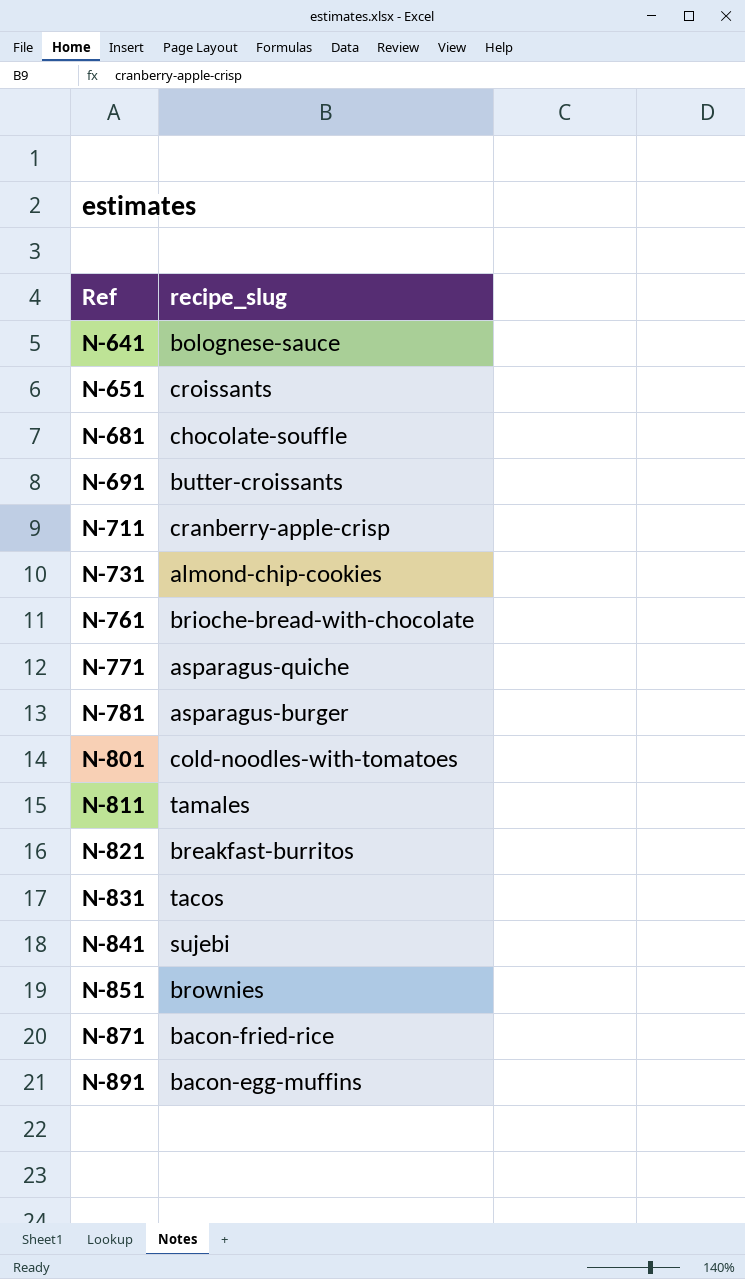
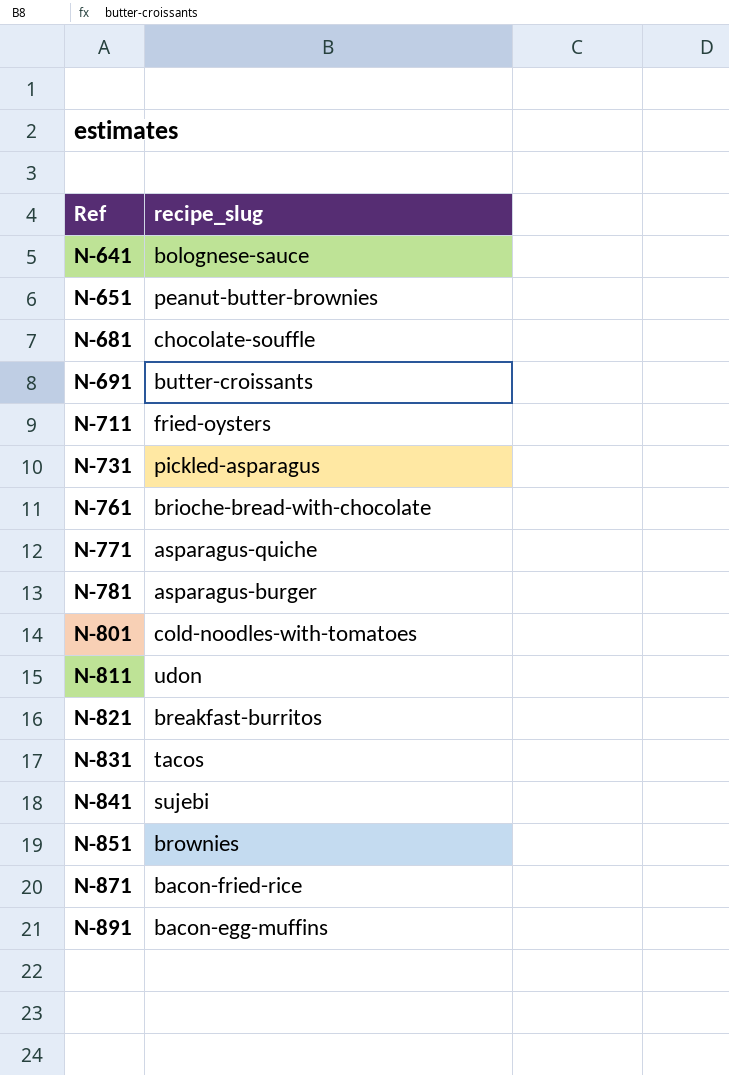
N-651 | recipe_slug: croissants -> peanut-butter-brownies
N-711 | recipe_slug: cranberry-apple-crisp -> fried-oysters
N-731 | recipe_slug: almond-chip-cookies -> pickled-asparagus
N-811 | recipe_slug: tamales -> udon

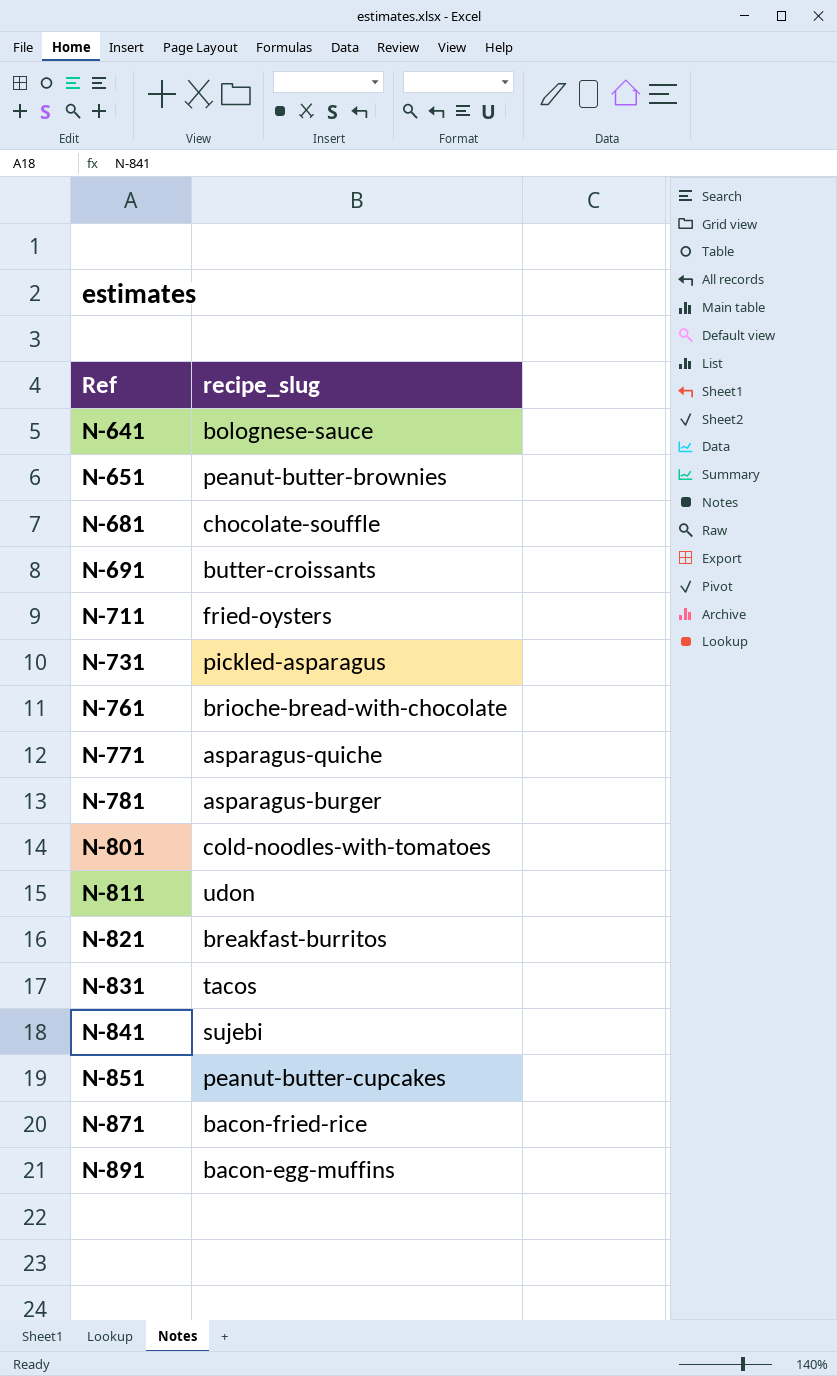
N-851 | recipe_slug: brownies -> peanut-butter-cupcakes

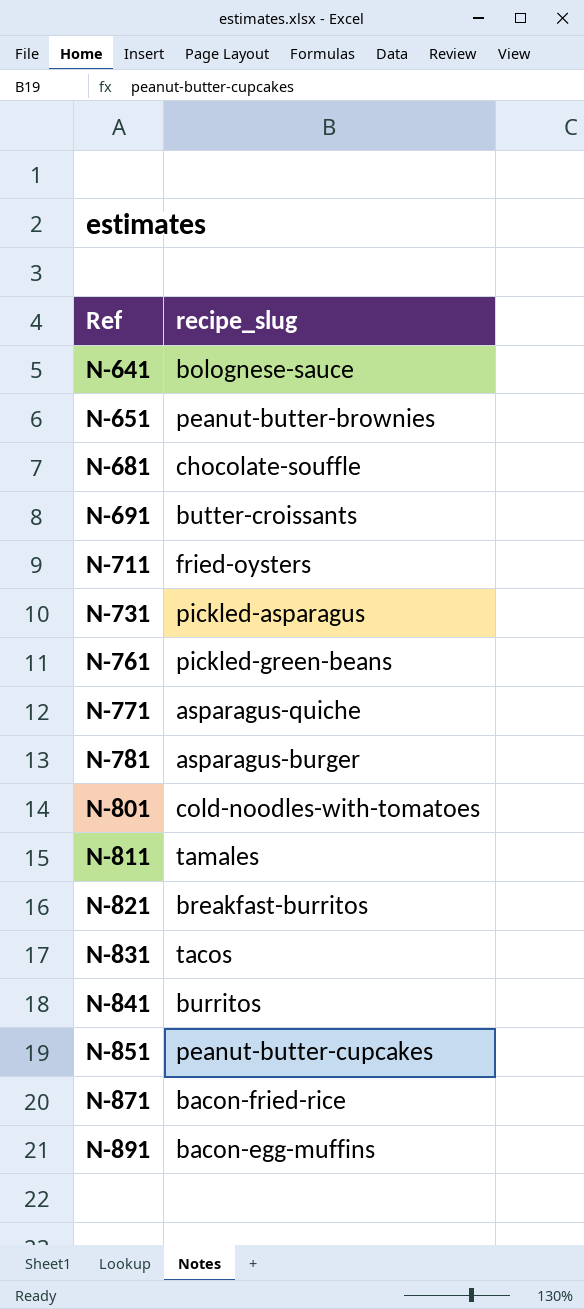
N-761 | recipe_slug: brioche-bread-with-chocolate -> pickled-green-beans
N-811 | recipe_slug: udon -> tamales
N-841 | recipe_slug: sujebi -> burritos

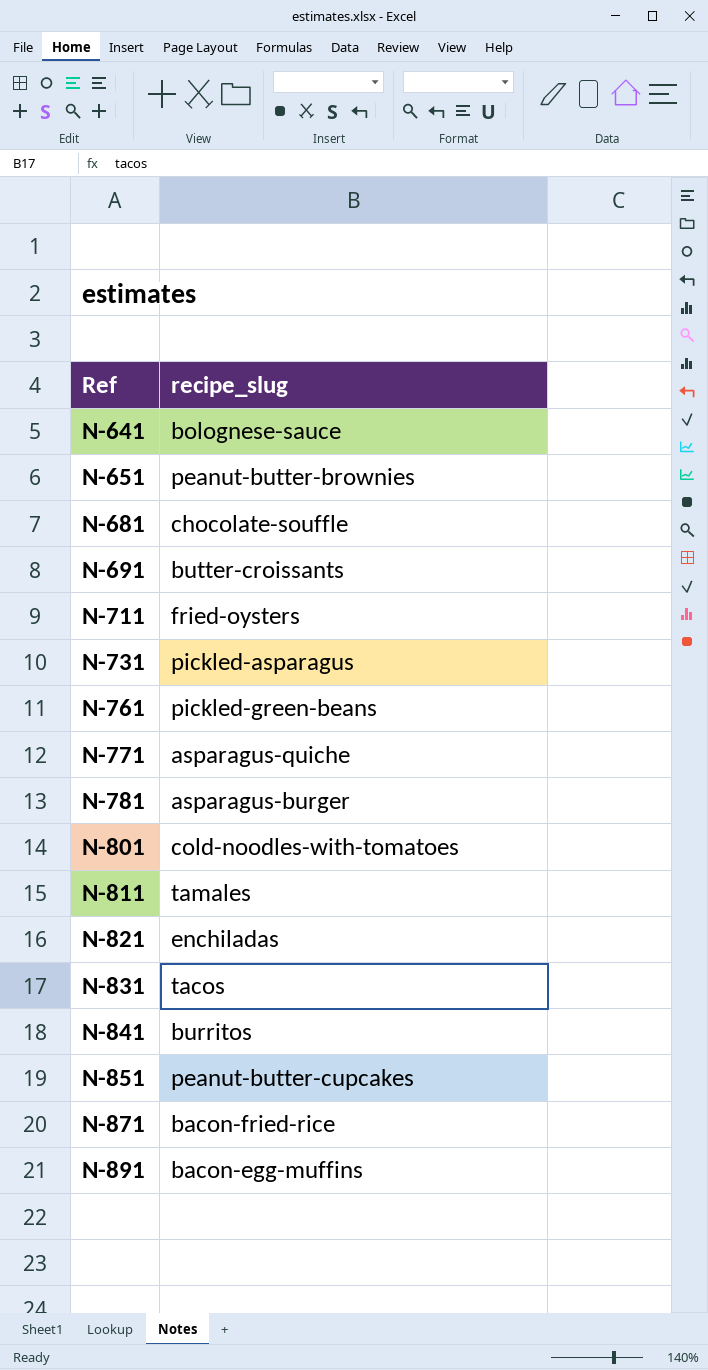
N-821 | recipe_slug: breakfast-burritos -> enchiladas

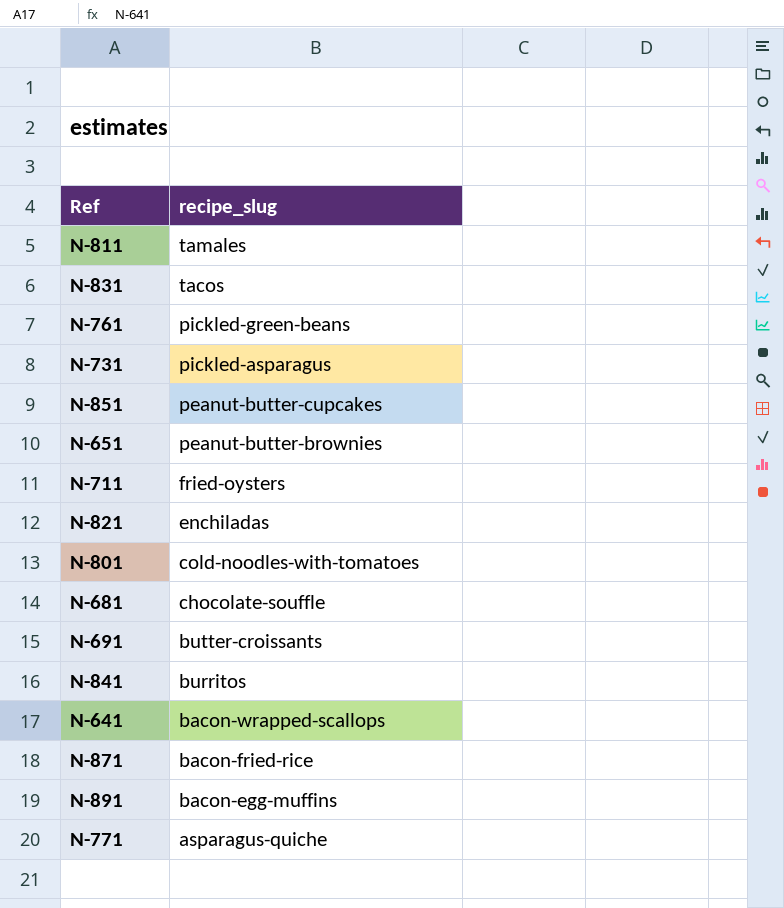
row order: Ref ascending -> recipe_slug descending
row N-781: asparagus-burger -> none
N-641 | recipe_slug: bolognese-sauce -> bacon-wrapped-scallops

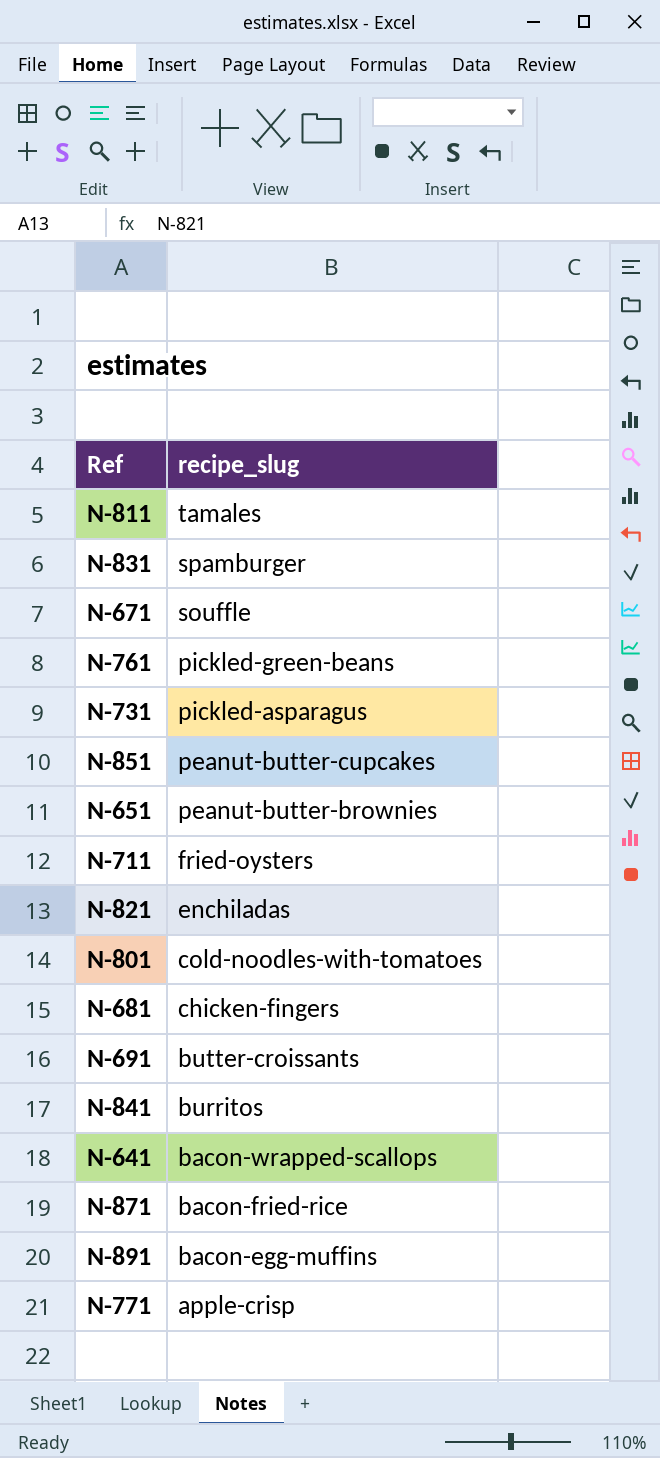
N-831 | recipe_slug: tacos -> spamburger
row N-671: none -> souffle
N-681 | recipe_slug: chocolate-souffle -> chicken-fingers
N-771 | recipe_slug: asparagus-quiche -> apple-crisp

